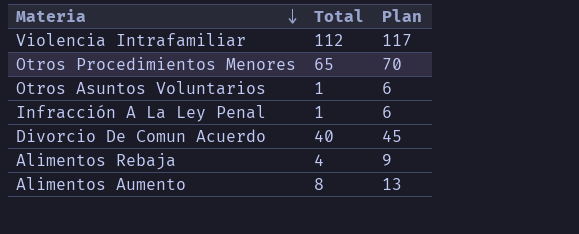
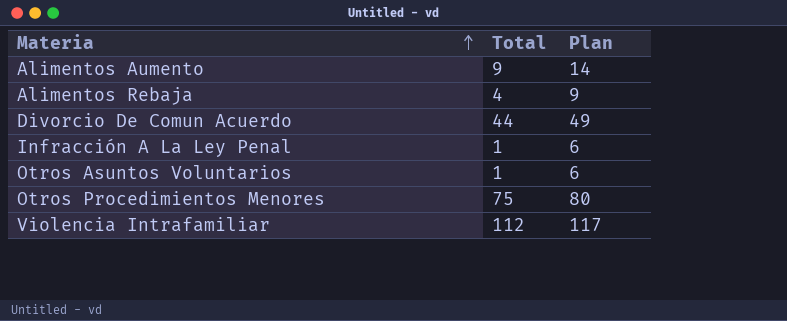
row order: Materia descending -> Materia ascending
Alimentos Aumento | Total: 8 -> 9
Alimentos Aumento | Plan: 13 -> 14
Divorcio De Comun Acuerdo | Total: 40 -> 44
Divorcio De Comun Acuerdo | Plan: 45 -> 49
Otros Procedimientos Menores | Total: 65 -> 75
Otros Procedimientos Menores | Plan: 70 -> 80

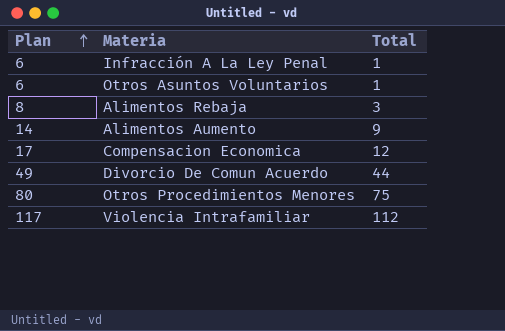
row order: Materia ascending -> Plan ascending
column Plan | position: 3 -> 1
Alimentos Rebaja | Plan: 9 -> 8
Alimentos Rebaja | Total: 4 -> 3
row Compensacion Economica: none -> 17 | 12

